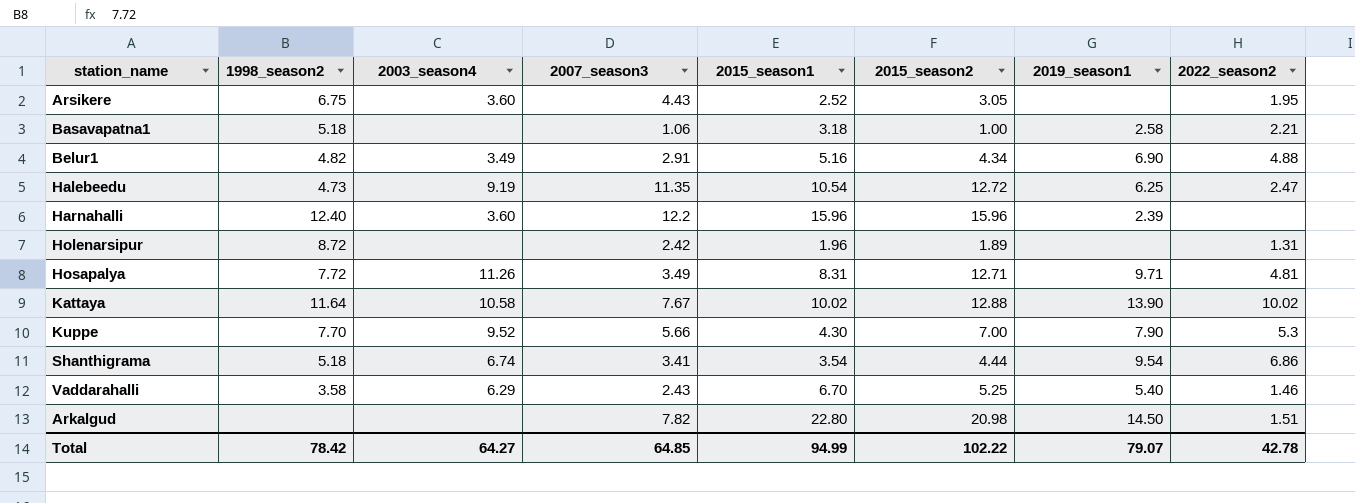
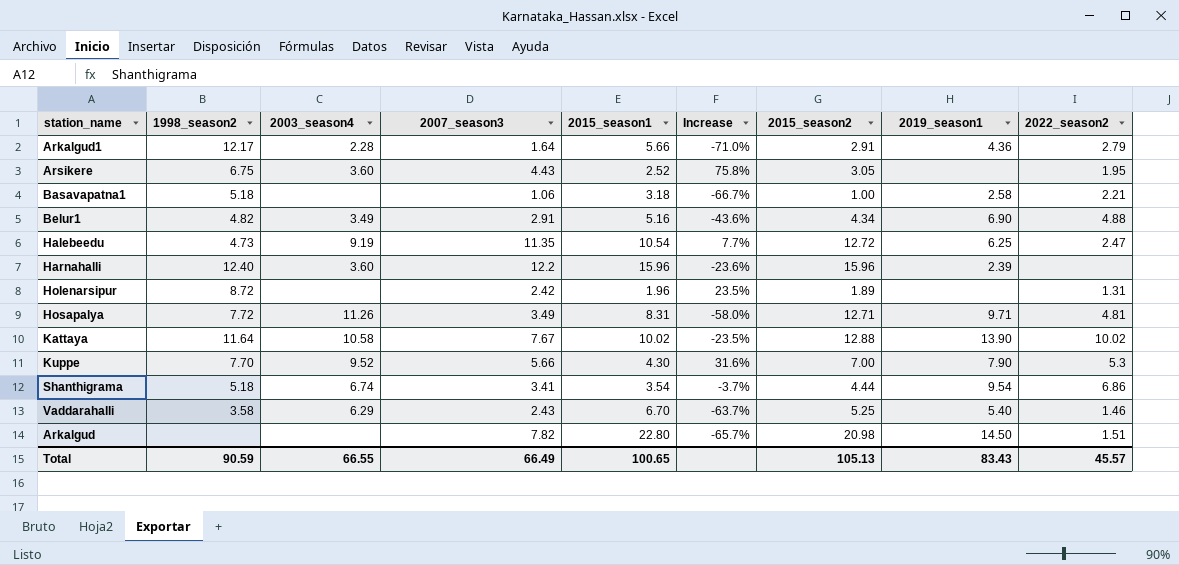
column Increase | formula: none -> ([2007_season3] - [2015_season1]) / [2015_season1]
row Arkalgud1: none -> 12.17 | 2.28 | 1.64 | 5.66 | -71.0% | 2.91 | 4.36 | 2.79
Total | 1998_season2: 78.42 -> 90.59
Total | 2003_season4: 64.27 -> 66.55
Total | 2007_season3: 64.85 -> 66.49
Total | 2015_season1: 94.99 -> 100.65
Total | 2015_season2: 102.22 -> 105.13
Total | 2019_season1: 79.07 -> 83.43
Total | 2022_season2: 42.78 -> 45.57

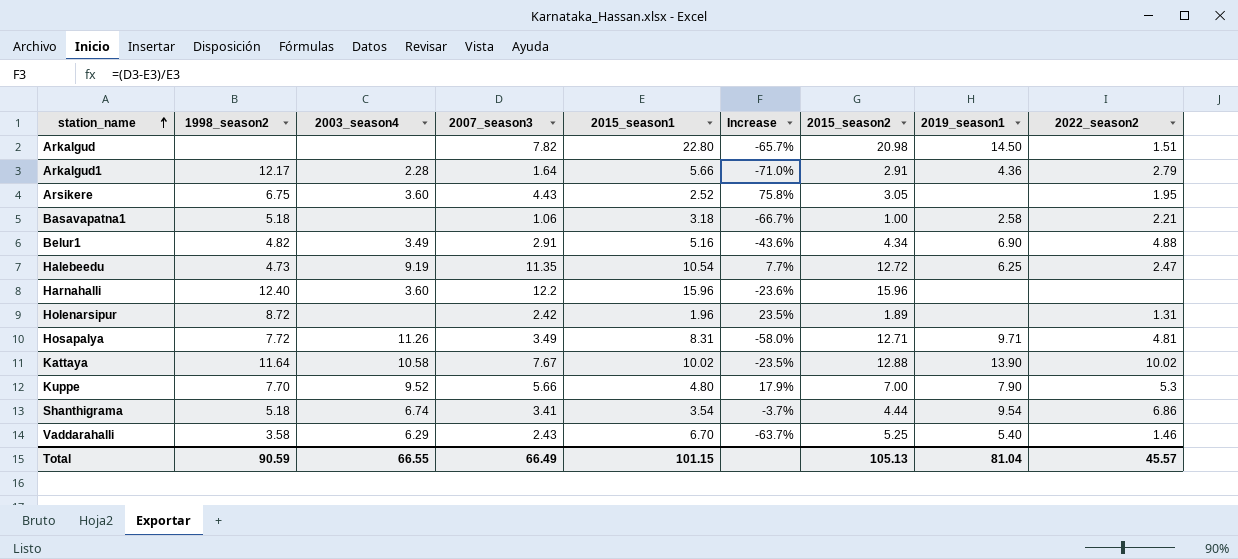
row order: none -> station_name ascending
Harnahalli | 2019_season1: 2.39 -> none
Kuppe | 2015_season1: 4.30 -> 4.80
Kuppe | Increase: 31.6% -> 17.9%
Total | 2015_season1: 100.65 -> 101.15
Total | 2019_season1: 83.43 -> 81.04

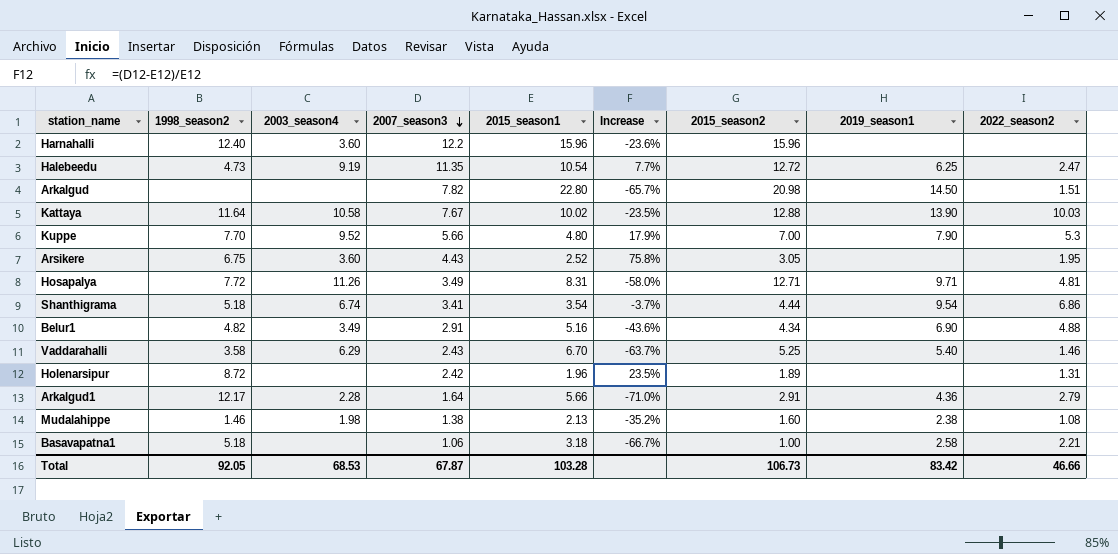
row order: station_name ascending -> 2007_season3 descending
Kattaya | 2022_season2: 10.02 -> 10.03
row Mudalahippe: none -> 1.46 | 1.98 | 1.38 | 2.13 | -35.2% | 1.60 | 2.38 | 1.08
Total | 1998_season2: 90.59 -> 92.05
Total | 2003_season4: 66.55 -> 68.53
Total | 2007_season3: 66.49 -> 67.87
Total | 2015_season1: 101.15 -> 103.28
Total | 2015_season2: 105.13 -> 106.73
Total | 2019_season1: 81.04 -> 83.42
Total | 2022_season2: 45.57 -> 46.66

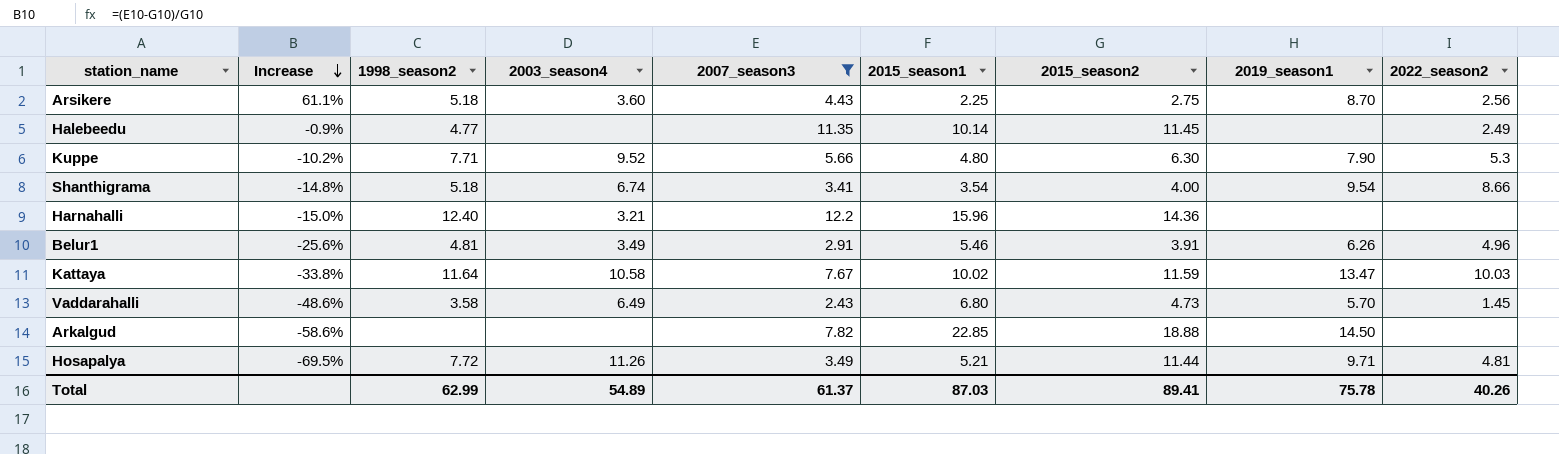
filter: none -> 2007_season3 >= 2.43
row order: 2007_season3 descending -> Increase descending
column Increase | formula: ([2007_season3] - [2015_season1]) / [2015_season1] -> ([2007_season3] - [2015_season2]) / [2015_season2]
column Increase | position: 6 -> 2
Arsikere | 1998_season2: 6.75 -> 5.18
Arsikere | 2015_season1: 2.52 -> 2.25
Arsikere | 2015_season2: 3.05 -> 2.75
Arsikere | 2019_season1: none -> 8.70
Arsikere | 2022_season2: 1.95 -> 2.56
Halebeedu | 1998_season2: 4.73 -> 4.77
Halebeedu | 2003_season4: 9.19 -> none
Halebeedu | 2015_season1: 10.54 -> 10.14
Halebeedu | 2015_season2: 12.72 -> 11.45
Halebeedu | 2019_season1: 6.25 -> none
Halebeedu | 2022_season2: 2.47 -> 2.49
Kuppe | 1998_season2: 7.70 -> 7.71
Kuppe | 2015_season2: 7.00 -> 6.30
Shanthigrama | 2015_season2: 4.44 -> 4.00
Shanthigrama | 2022_season2: 6.86 -> 8.66
Harnahalli | 2003_season4: 3.60 -> 3.21
Harnahalli | 2015_season2: 15.96 -> 14.36
Belur1 | 1998_season2: 4.82 -> 4.81
Belur1 | 2015_season1: 5.16 -> 5.46
Belur1 | 2015_season2: 4.34 -> 3.91
Belur1 | 2019_season1: 6.90 -> 6.26
Belur1 | 2022_season2: 4.88 -> 4.96
Kattaya | 2015_season2: 12.88 -> 11.59
Kattaya | 2019_season1: 13.90 -> 13.47
Vaddarahalli | 2003_season4: 6.29 -> 6.49
Vaddarahalli | 2015_season1: 6.70 -> 6.80
Vaddarahalli | 2015_season2: 5.25 -> 4.73
Vaddarahalli | 2019_season1: 5.40 -> 5.70
Vaddarahalli | 2022_season2: 1.46 -> 1.45
Arkalgud | 2015_season1: 22.80 -> 22.85
Arkalgud | 2015_season2: 20.98 -> 18.88
Arkalgud | 2022_season2: 1.51 -> none
Hosapalya | 2015_season1: 8.31 -> 5.21
Hosapalya | 2015_season2: 12.71 -> 11.44
Total | 1998_season2: 92.05 -> 62.99
Total | 2003_season4: 68.53 -> 54.89
Total | 2007_season3: 67.87 -> 61.37
Total | 2015_season1: 103.28 -> 87.03
Total | 2015_season2: 106.73 -> 89.41
Total | 2019_season1: 83.42 -> 75.78
Total | 2022_season2: 46.66 -> 40.26

